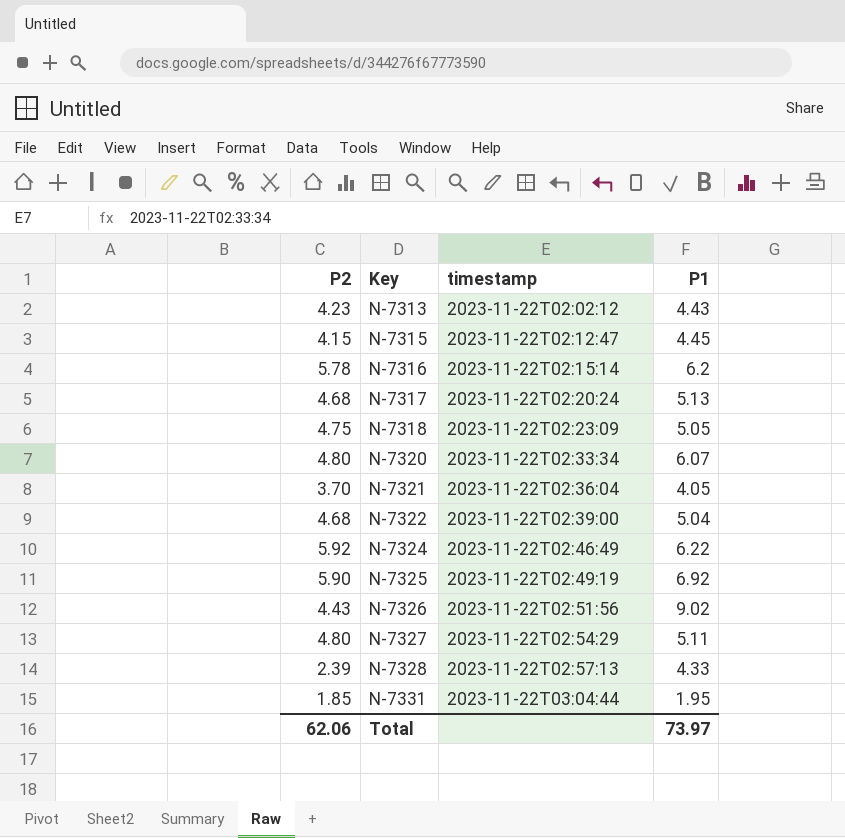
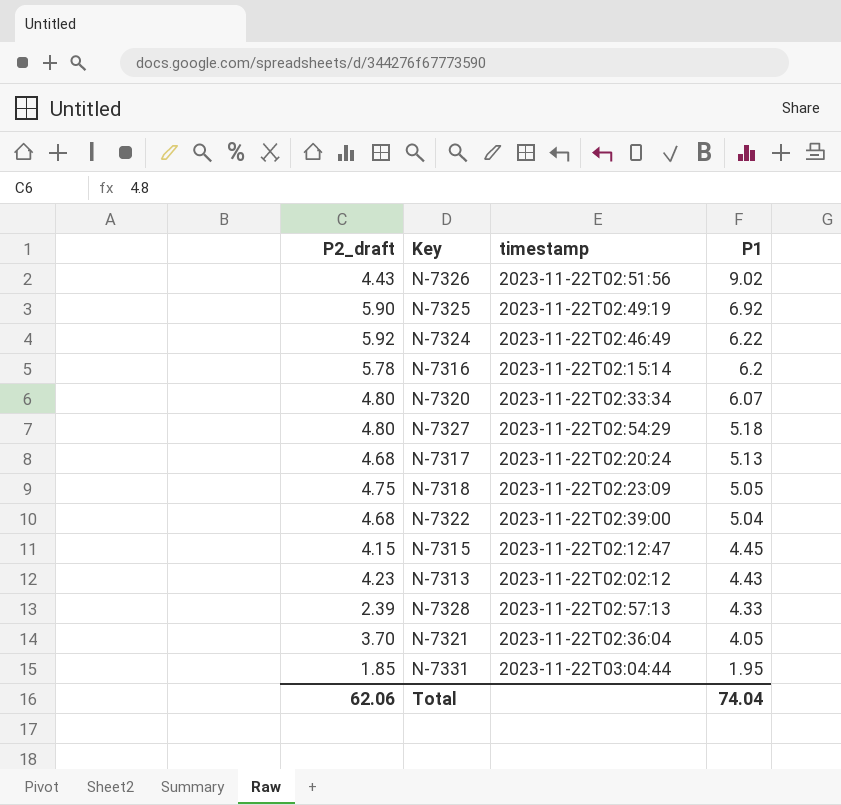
row order: Key ascending -> P1 descending
column name: P2 -> P2_draft
N-7327 | P1: 5.11 -> 5.18
Total | P1: 73.97 -> 74.04

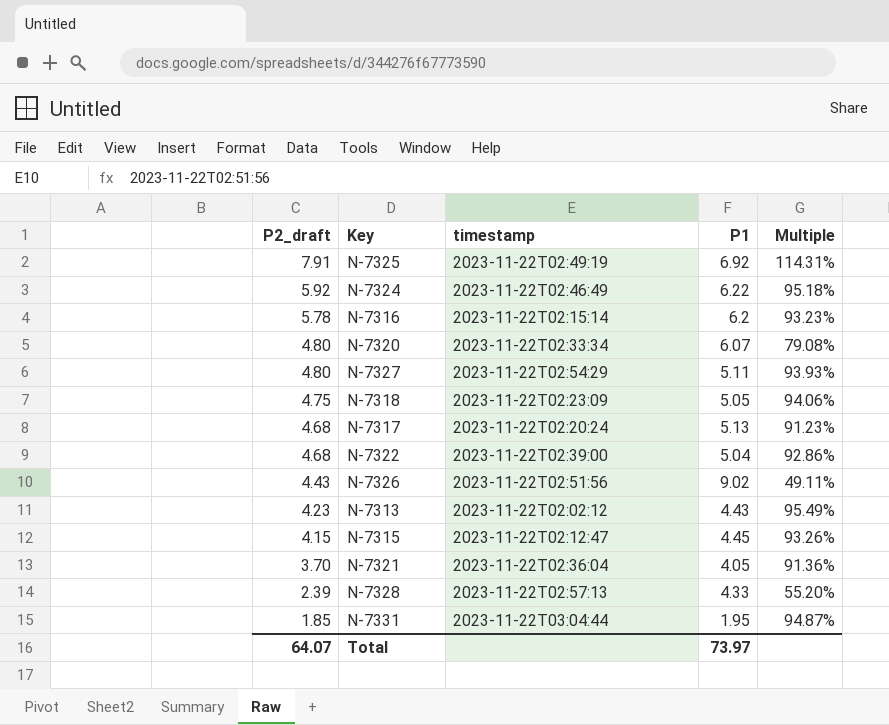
row order: P1 descending -> P2_draft descending
column Multiple | formula: none -> [P2_draft] / [P1]
N-7325 | P2_draft: 5.90 -> 7.91
N-7327 | P1: 5.18 -> 5.11
Total | P2_draft: 62.06 -> 64.07
Total | P1: 74.04 -> 73.97

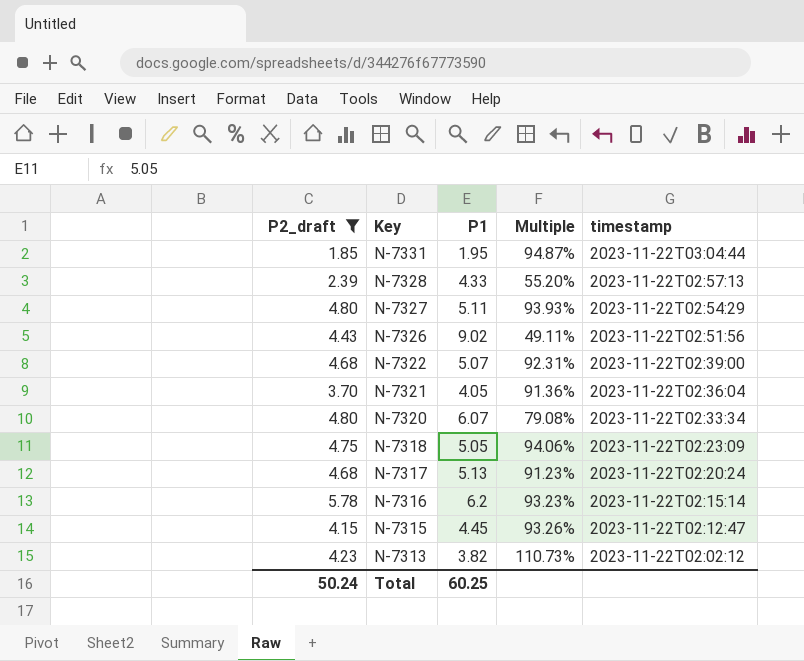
filter: none -> P2_draft <= 5.78
row order: P2_draft descending -> Key descending
column timestamp | position: 3 -> 5
N-7322 | P1: 5.04 -> 5.07
N-7322 | Multiple: 92.86% -> 92.31%
N-7313 | P1: 4.43 -> 3.82
N-7313 | Multiple: 95.49% -> 110.73%
Total | P2_draft: 64.07 -> 50.24
Total | P1: 73.97 -> 60.25

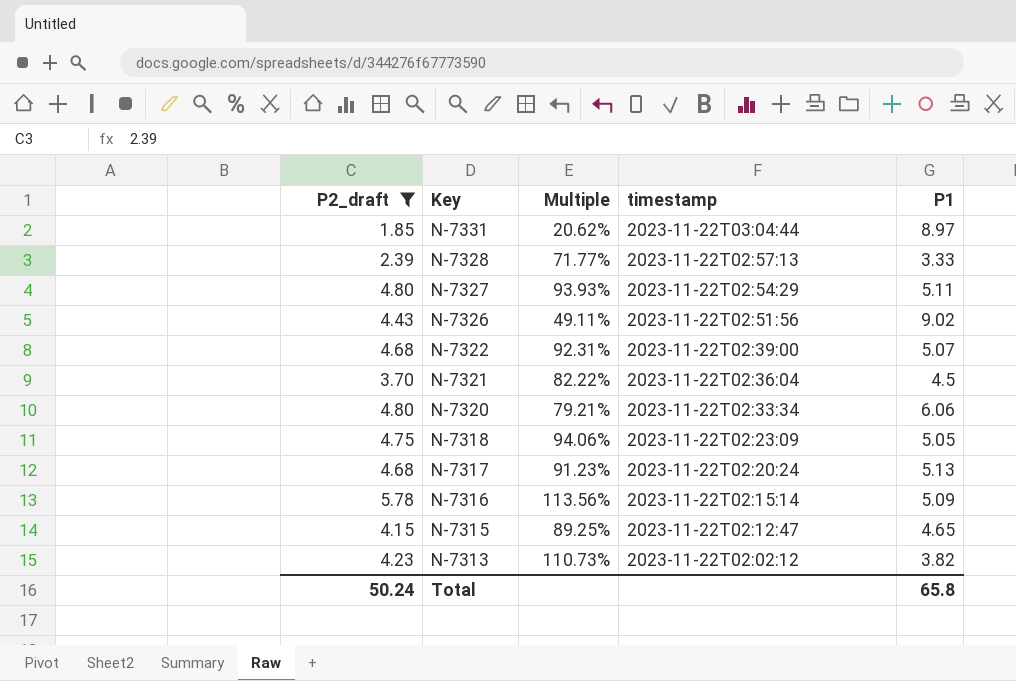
column P1 | position: 3 -> 5
N-7331 | Multiple: 94.87% -> 20.62%
N-7331 | P1: 1.95 -> 8.97
N-7328 | Multiple: 55.20% -> 71.77%
N-7328 | P1: 4.33 -> 3.33
N-7321 | Multiple: 91.36% -> 82.22%
N-7321 | P1: 4.05 -> 4.5
N-7320 | Multiple: 79.08% -> 79.21%
N-7320 | P1: 6.07 -> 6.06
N-7316 | Multiple: 93.23% -> 113.56%
N-7316 | P1: 6.2 -> 5.09
N-7315 | Multiple: 93.26% -> 89.25%
N-7315 | P1: 4.45 -> 4.65
Total | P1: 60.25 -> 65.8

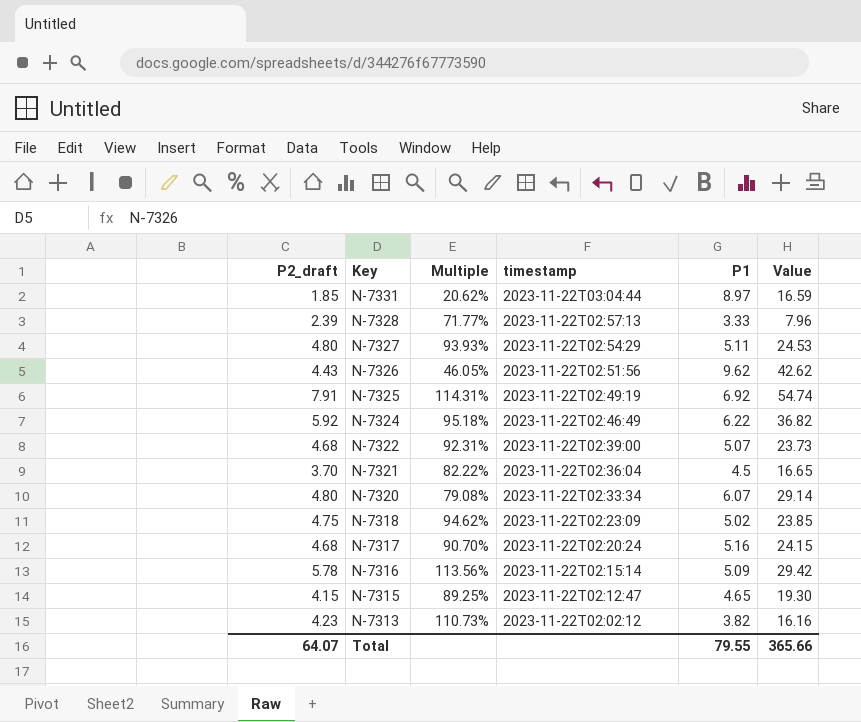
filter: P2_draft <= 5.78 -> none
column Value | formula: none -> [P2_draft] * [P1]
N-7326 | Multiple: 49.11% -> 46.05%
N-7326 | P1: 9.02 -> 9.62
N-7320 | Multiple: 79.21% -> 79.08%
N-7320 | P1: 6.06 -> 6.07
N-7318 | Multiple: 94.06% -> 94.62%
N-7318 | P1: 5.05 -> 5.02
N-7317 | Multiple: 91.23% -> 90.70%
N-7317 | P1: 5.13 -> 5.16
Total | P2_draft: 50.24 -> 64.07
Total | P1: 65.8 -> 79.55

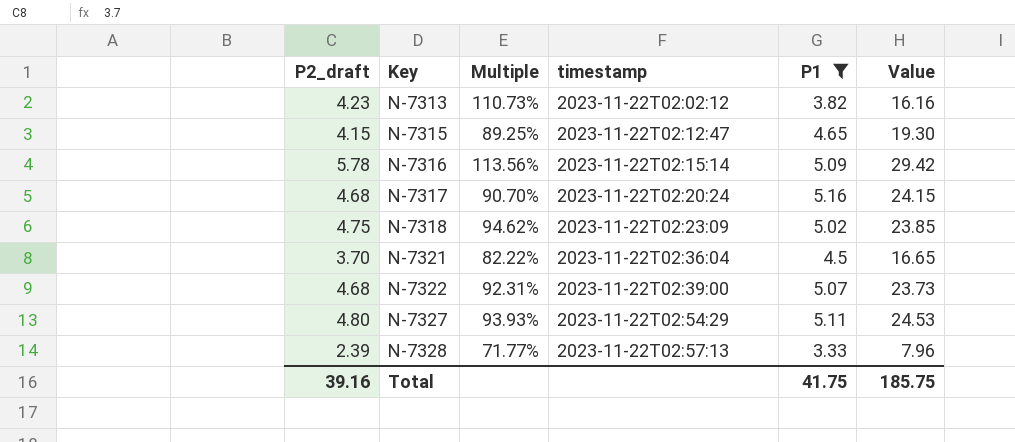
filter: none -> P1 <= 5.16
row order: Key descending -> Key ascending
Total | P2_draft: 64.07 -> 39.16
Total | P1: 79.55 -> 41.75
Total | Value: 365.66 -> 185.75

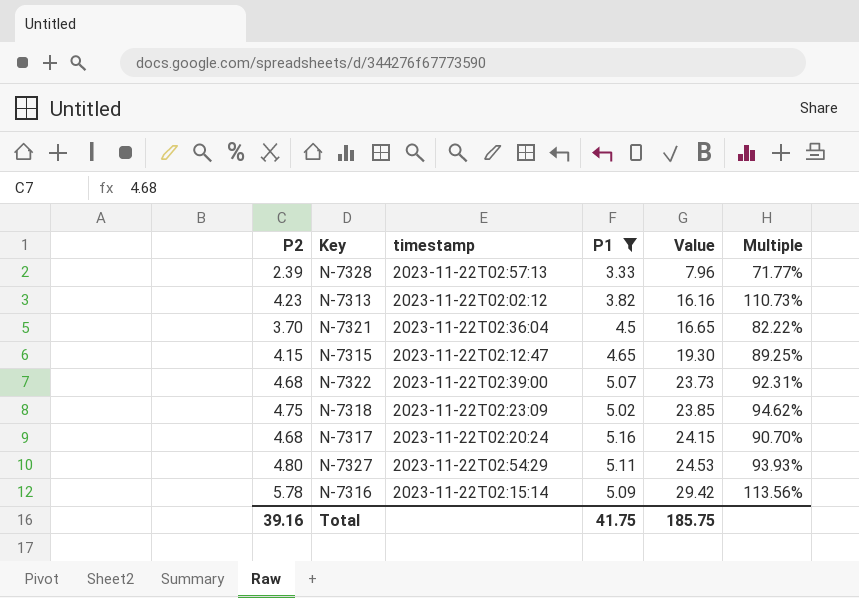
row order: Key ascending -> Value ascending
column name: P2_draft -> P2
column Multiple | position: 3 -> 6

